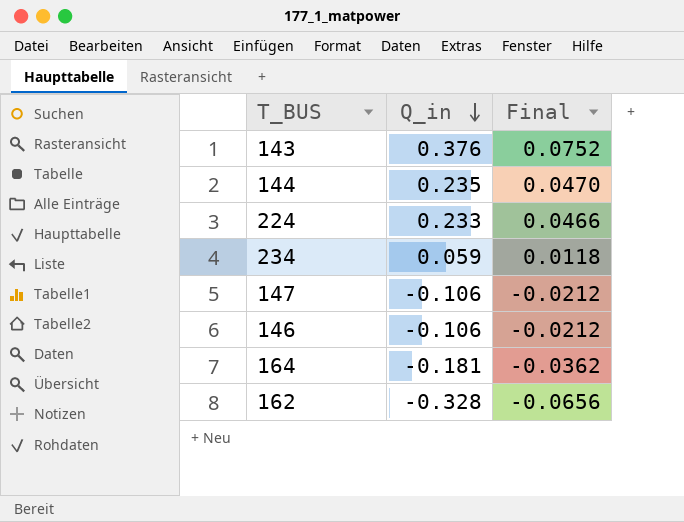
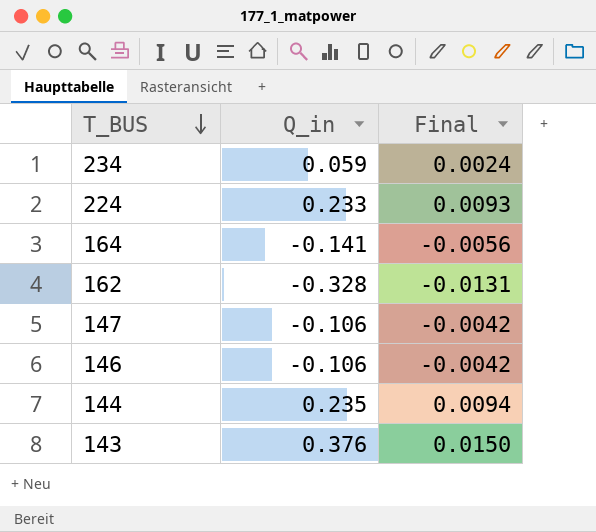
row order: Q_in descending -> T_BUS descending
column Final | formula: [Q_in] * 0.2 -> [Q_in] * 0.04
164 | Q_in: -0.181 -> -0.141

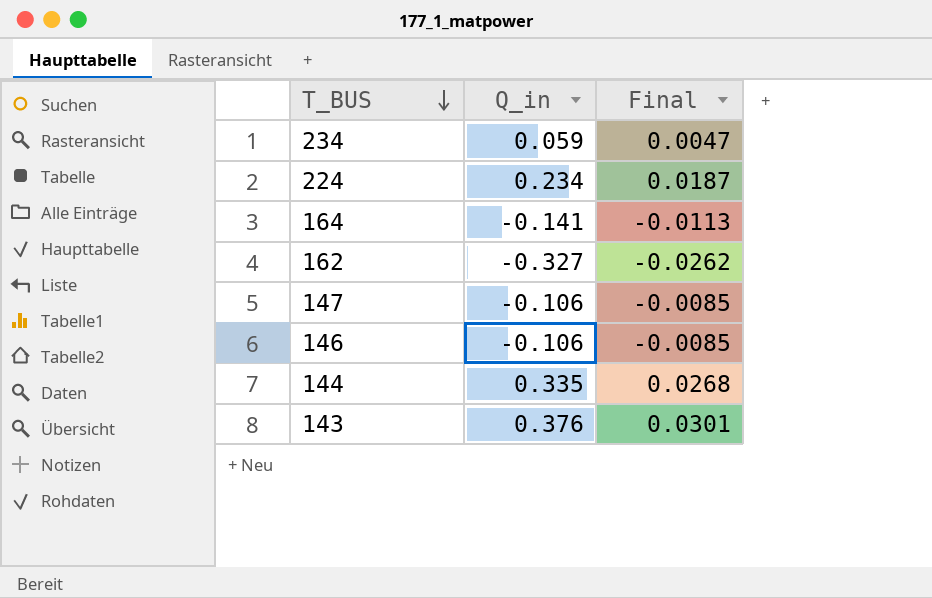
column Final | formula: [Q_in] * 0.04 -> [Q_in] * 0.08
224 | Q_in: 0.233 -> 0.234
162 | Q_in: -0.328 -> -0.327
144 | Q_in: 0.235 -> 0.335

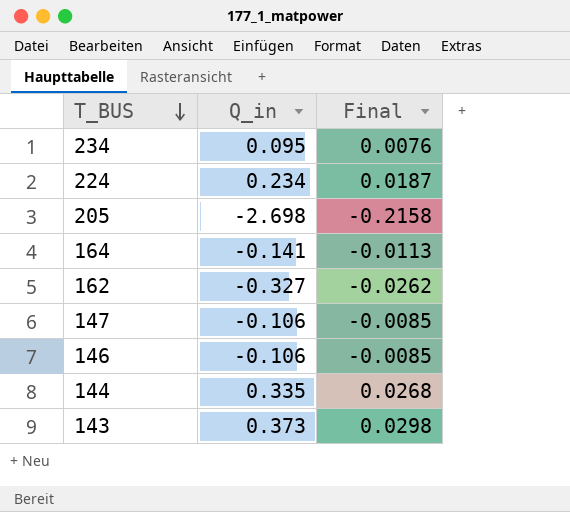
234 | Q_in: 0.059 -> 0.095
234 | Final: 0.0047 -> 0.0076
row 205: none -> -2.698 | -0.2158
143 | Q_in: 0.376 -> 0.373
143 | Final: 0.0301 -> 0.0298

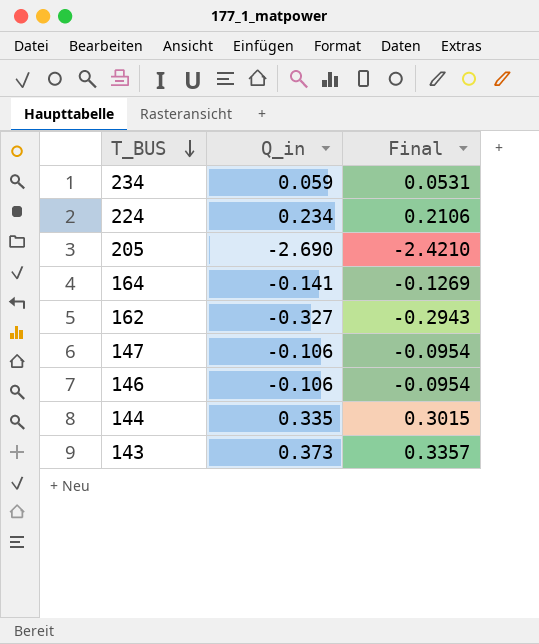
column Final | formula: [Q_in] * 0.08 -> [Q_in] * 0.9
234 | Q_in: 0.095 -> 0.059
205 | Q_in: -2.698 -> -2.690

